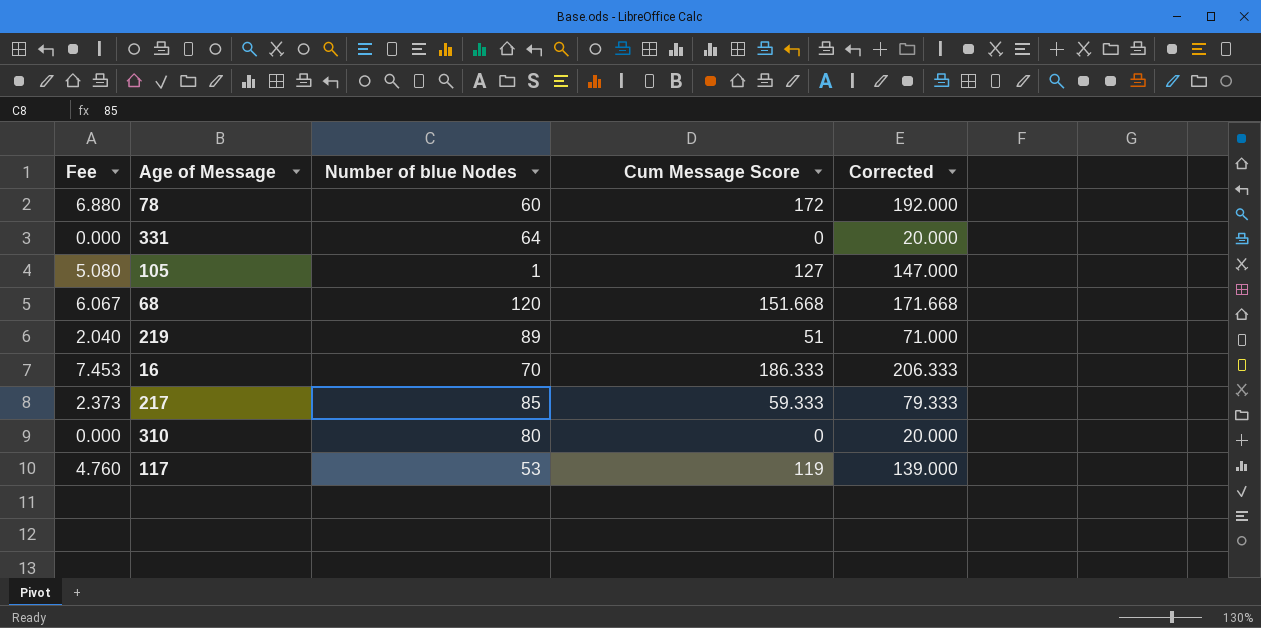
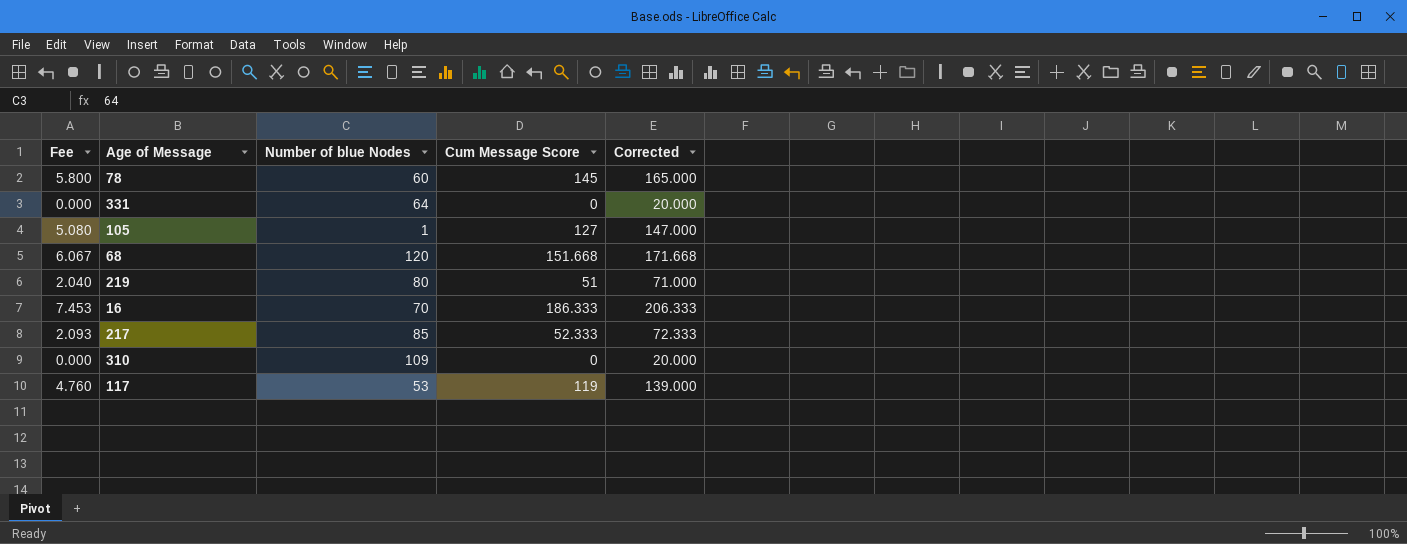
78 | Fee: 6.880 -> 5.800
78 | Cum Message Score: 172 -> 145
78 | Corrected: 192.000 -> 165.000
219 | Number of blue Nodes: 89 -> 80
217 | Fee: 2.373 -> 2.093
217 | Cum Message Score: 59.333 -> 52.333
217 | Corrected: 79.333 -> 72.333
310 | Number of blue Nodes: 80 -> 109

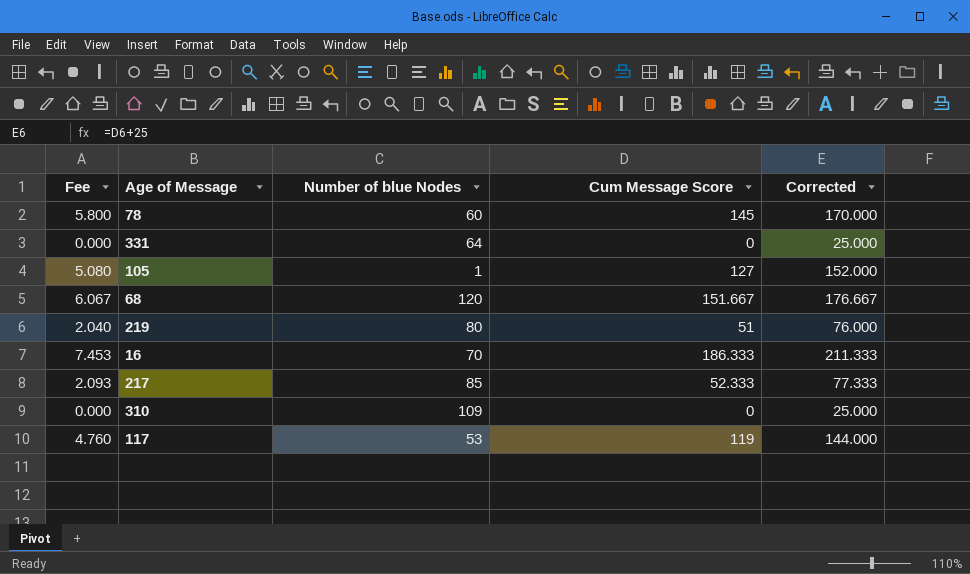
column Corrected | formula: [Cum Message Score] + 20 -> [Cum Message Score] + 25
68 | Cum Message Score: 151.668 -> 151.667

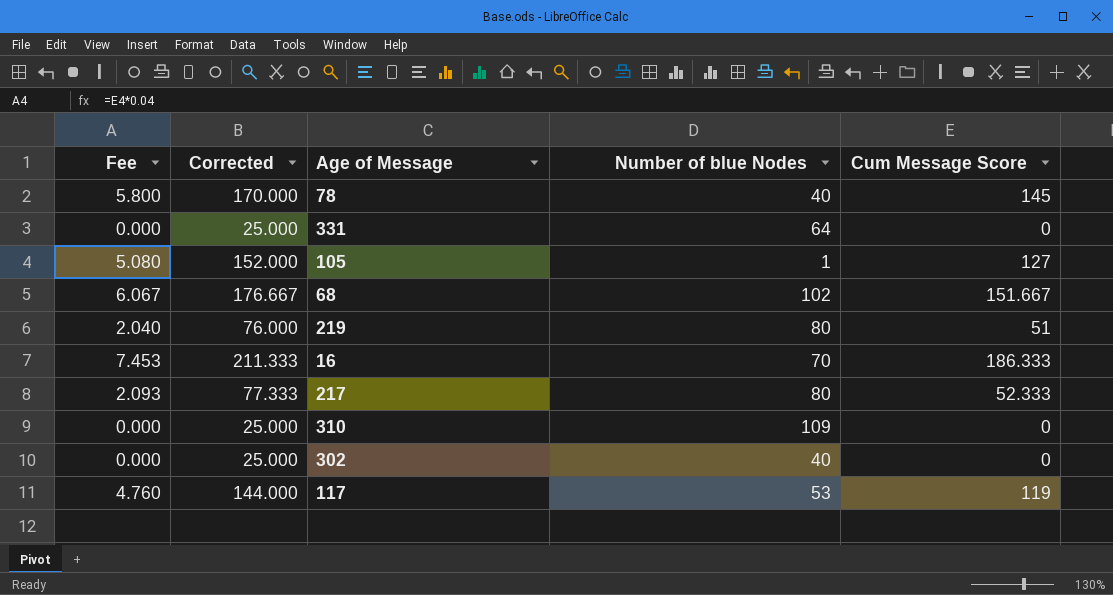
column Corrected | position: 5 -> 2
78 | Number of blue Nodes: 60 -> 40
68 | Number of blue Nodes: 120 -> 102
217 | Number of blue Nodes: 85 -> 80
row 302: none -> 0.000 | 25.000 | 40 | 0

